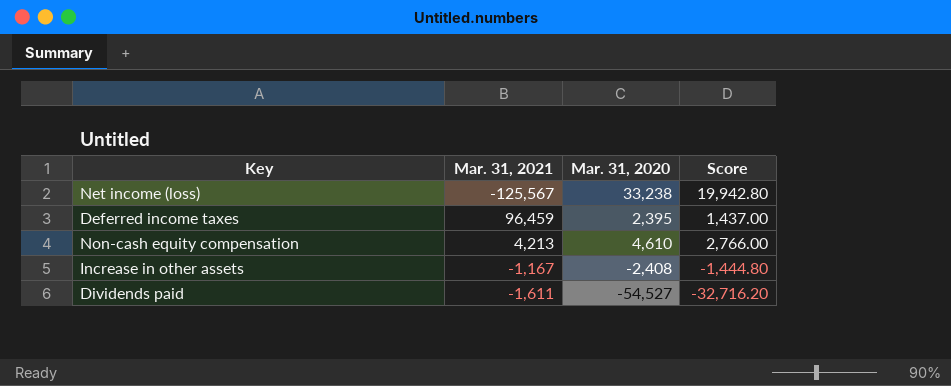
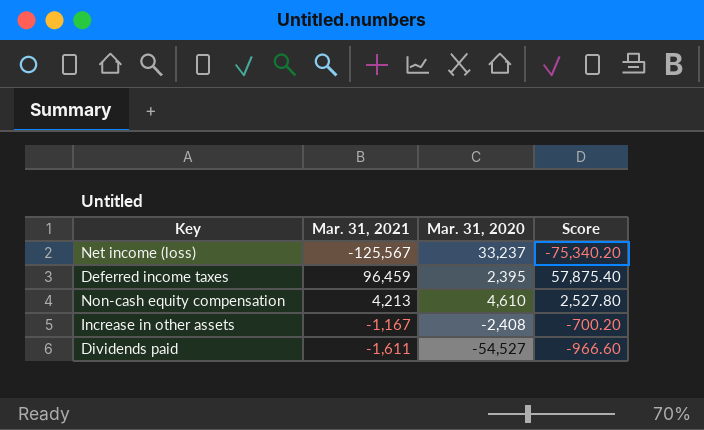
column Score | formula: [Mar. 31, 2020] * 0.6 -> [Mar. 31, 2021] * 0.6
Net income (loss) | Mar. 31, 2020: 33,238 -> 33,237

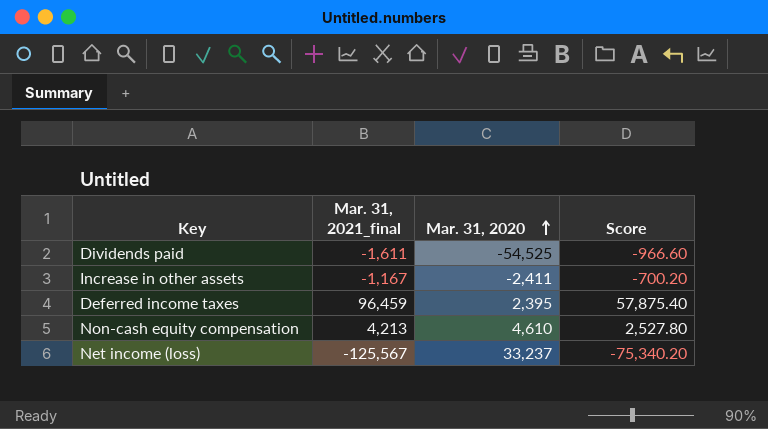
row order: none -> Mar. 31, 2020 ascending
column name: Mar. 31, 2021 -> Mar. 31, 2021_final
Dividends paid | Mar. 31, 2020: -54,527 -> -54,525
Increase in other assets | Mar. 31, 2020: -2,408 -> -2,411

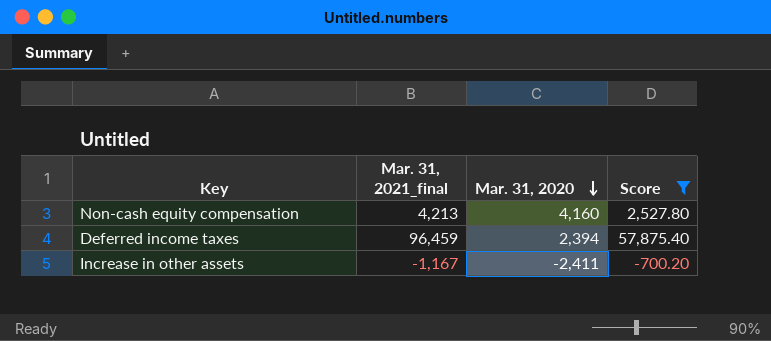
filter: none -> Score >= -700.20
row order: Mar. 31, 2020 ascending -> Mar. 31, 2020 descending
Non-cash equity compensation | Mar. 31, 2020: 4,610 -> 4,160
Deferred income taxes | Mar. 31, 2020: 2,395 -> 2,394

